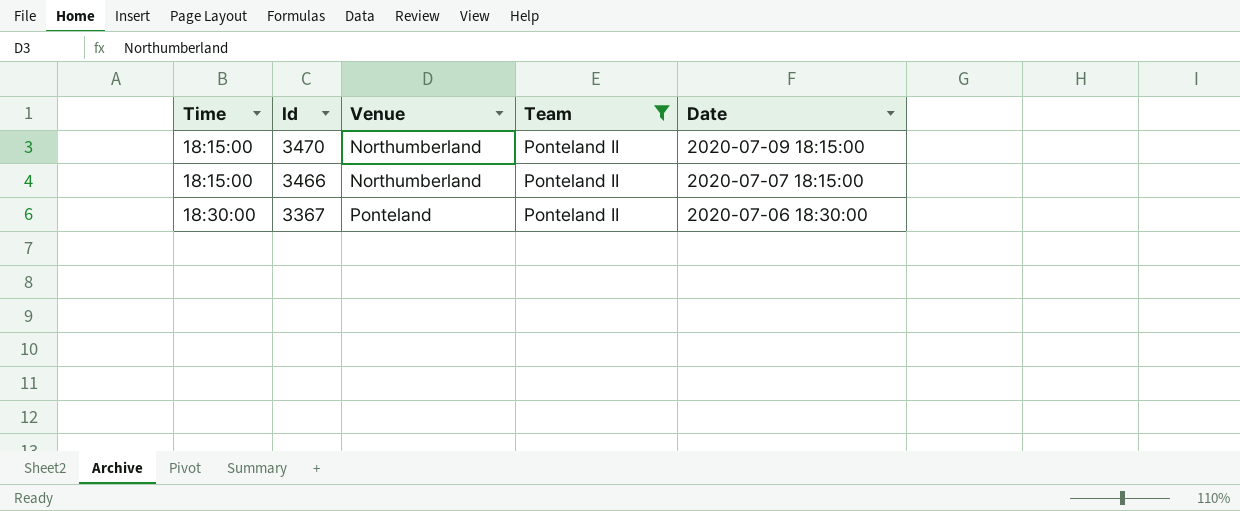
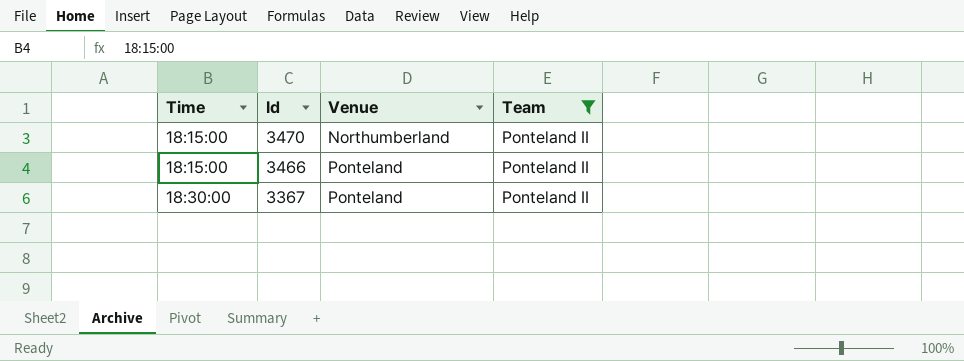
column Date | position: 5 -> none
3466 | Venue: Northumberland -> Ponteland

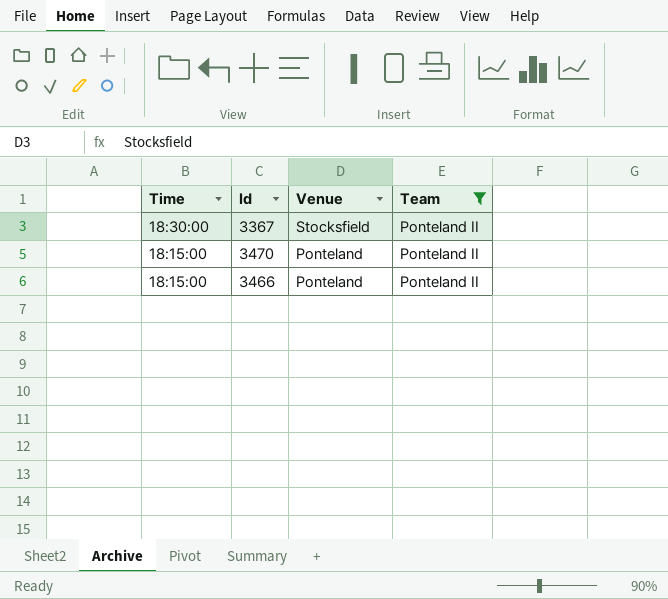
row order: Time ascending -> Time descending
3367 | Venue: Ponteland -> Stocksfield
3470 | Venue: Northumberland -> Ponteland

